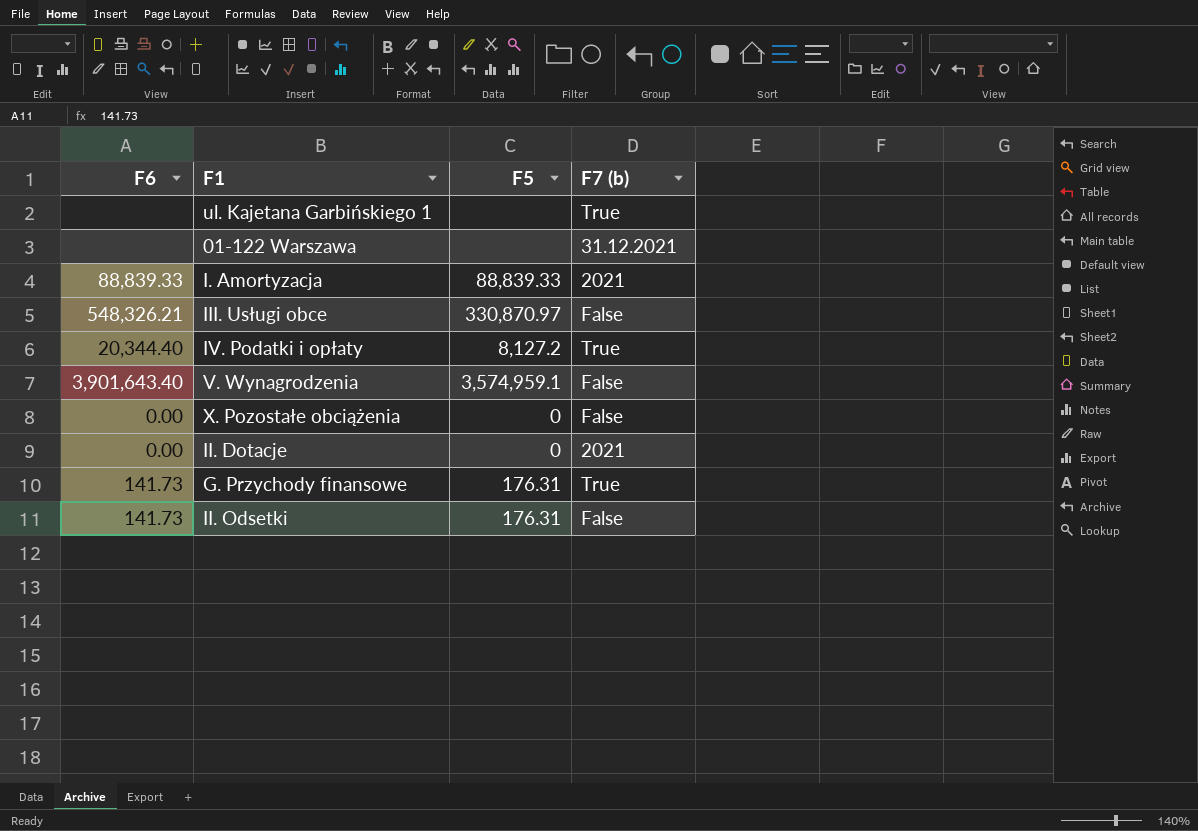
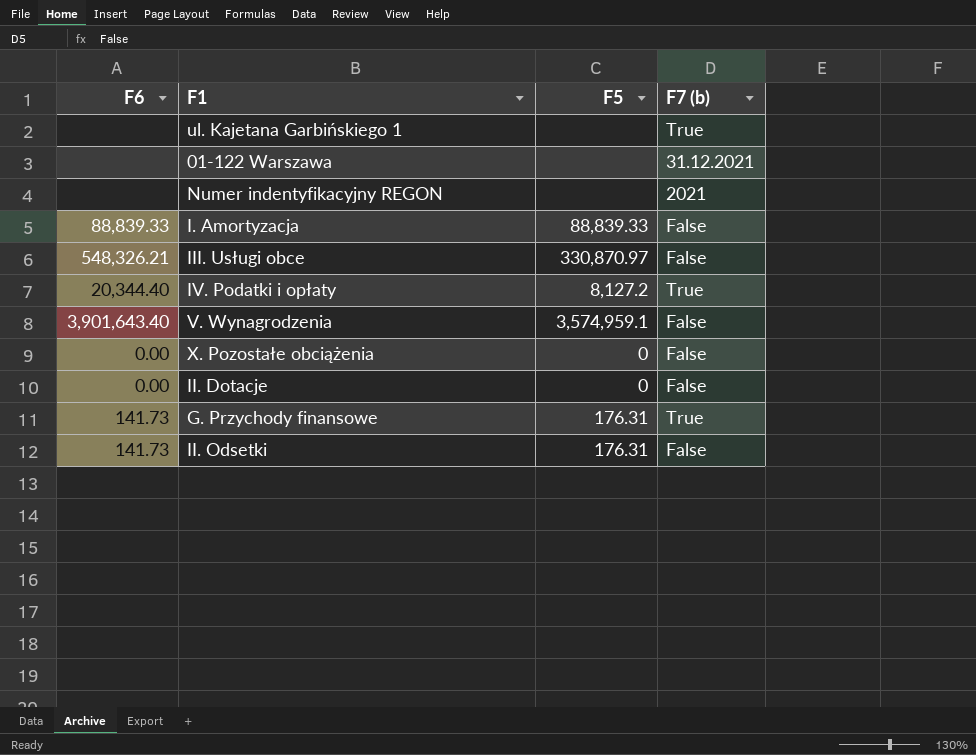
row Numer indentyfikacyjny REGON: none -> none | none | 2021
I. Amortyzacja | F7 (b): 2021 -> False
II. Dotacje | F7 (b): 2021 -> False

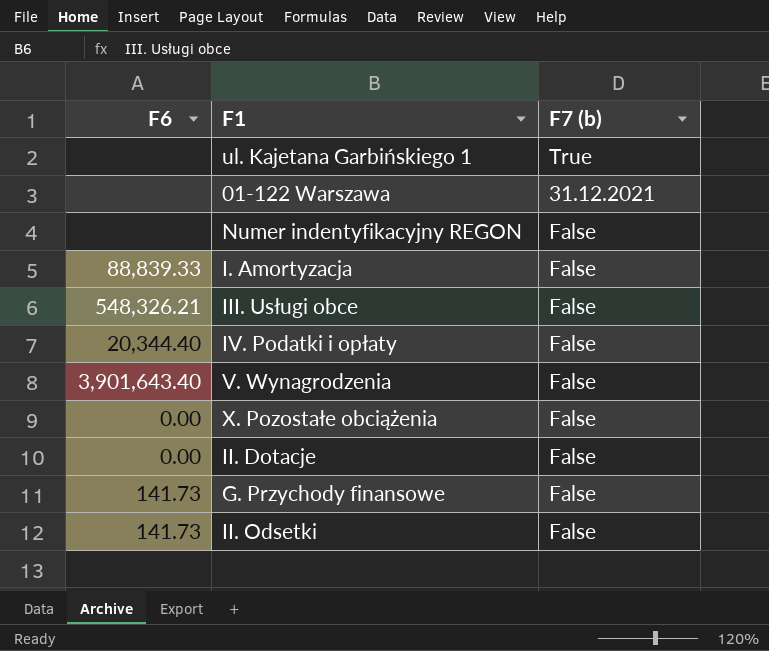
column F5 | position: 3 -> none
Numer indentyfikacyjny REGON | F7 (b): 2021 -> False
IV. Podatki i opłaty | F7 (b): True -> False
G. Przychody finansowe | F7 (b): True -> False

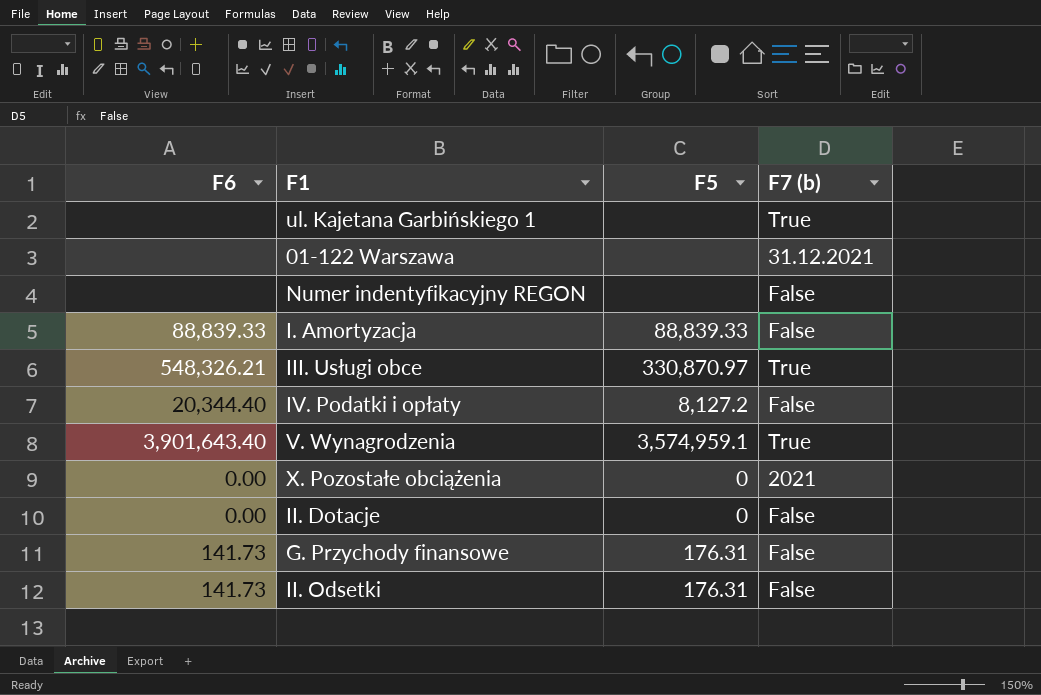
column F5 | position: none -> 3
III. Usługi obce | F7 (b): False -> True
V. Wynagrodzenia | F7 (b): False -> True
X. Pozostałe obciążenia | F7 (b): False -> 2021

